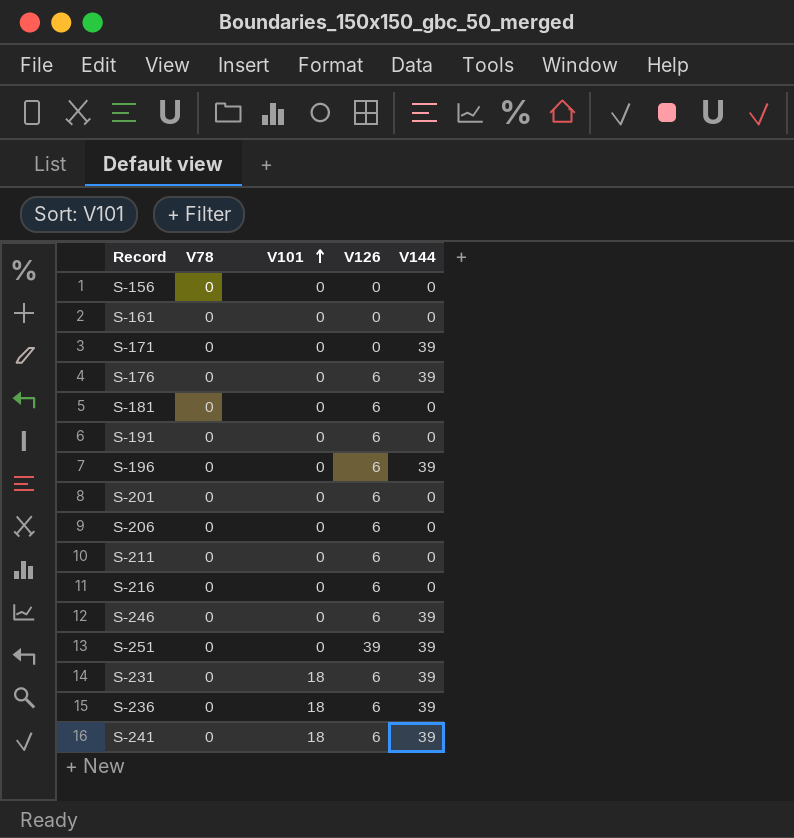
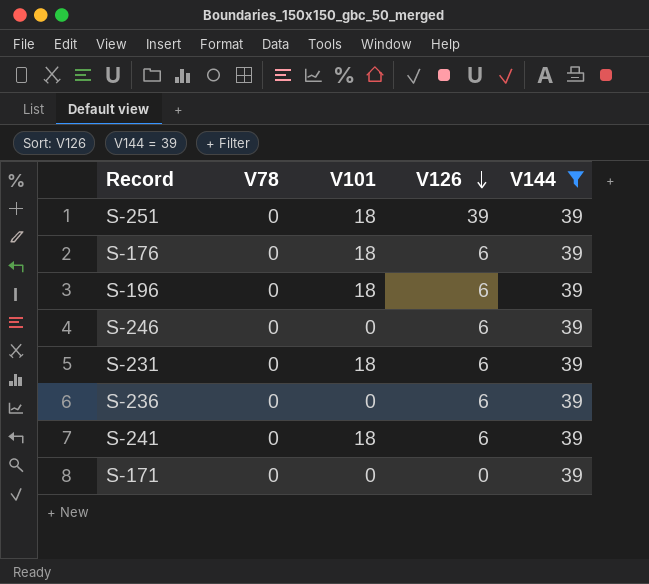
filter: none -> V144 = 39
row order: V101 ascending -> V126 descending
S-251 | V101: 0 -> 18
S-176 | V101: 0 -> 18
S-196 | V101: 0 -> 18
S-236 | V101: 18 -> 0

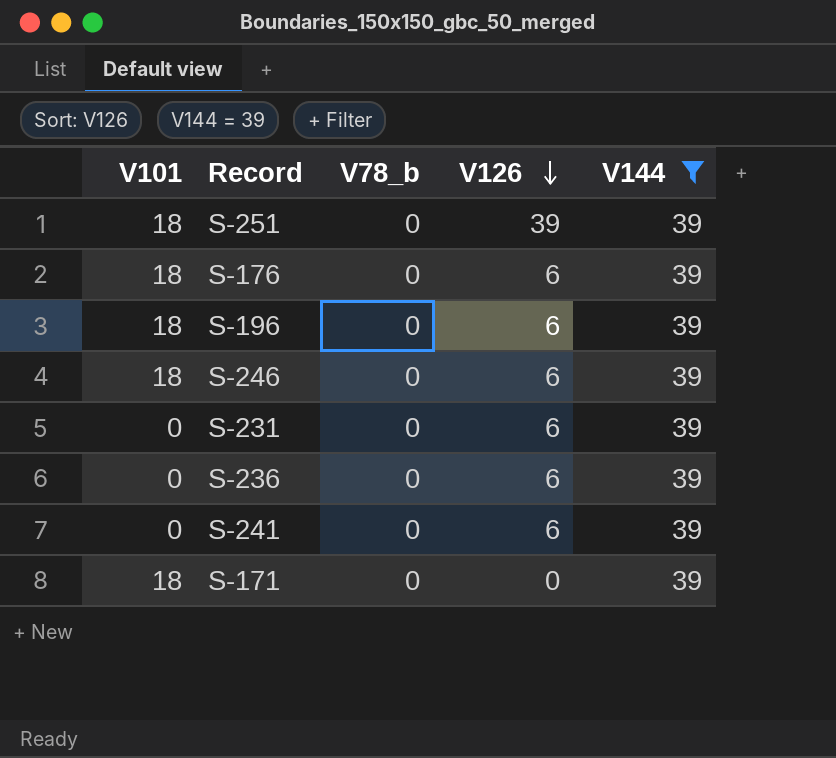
column V101 | position: 3 -> 1
column name: V78 -> V78_b
S-246 | V101: 0 -> 18
S-231 | V101: 18 -> 0
S-241 | V101: 18 -> 0
S-171 | V101: 0 -> 18

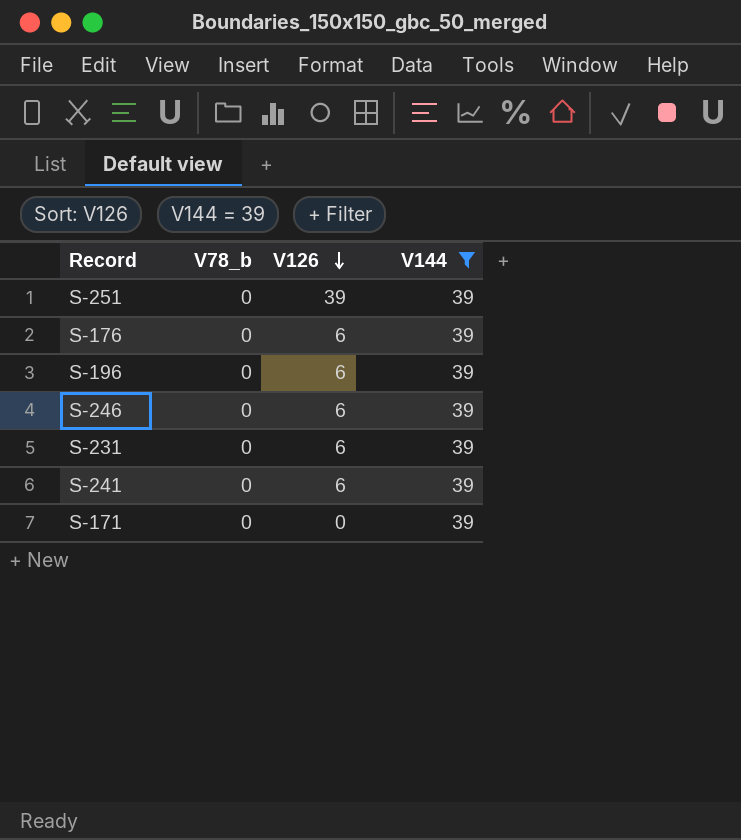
column V101 | position: 1 -> none
row S-236: 0 | 0 | 6 | 39 -> none

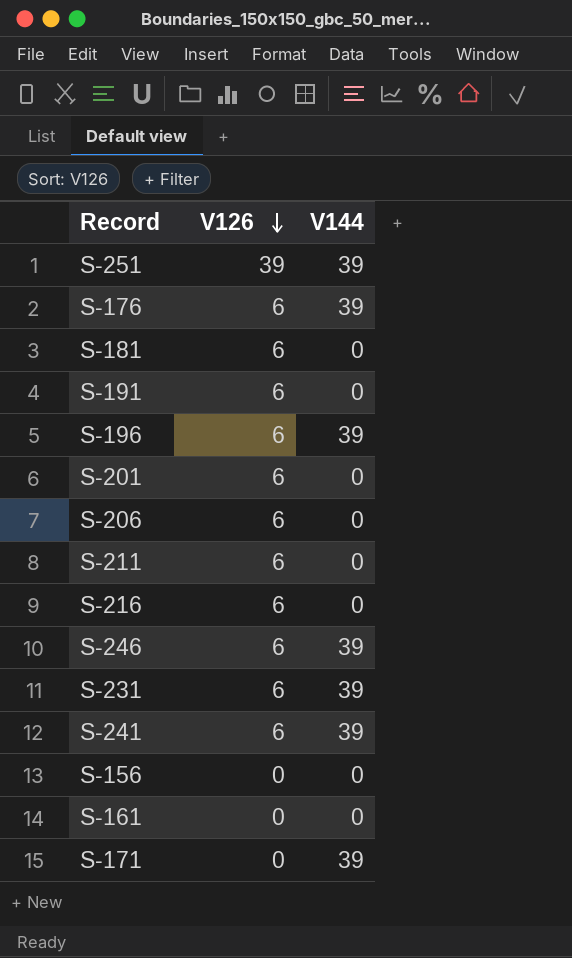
filter: V144 = 39 -> none
column V78_b | position: 2 -> none

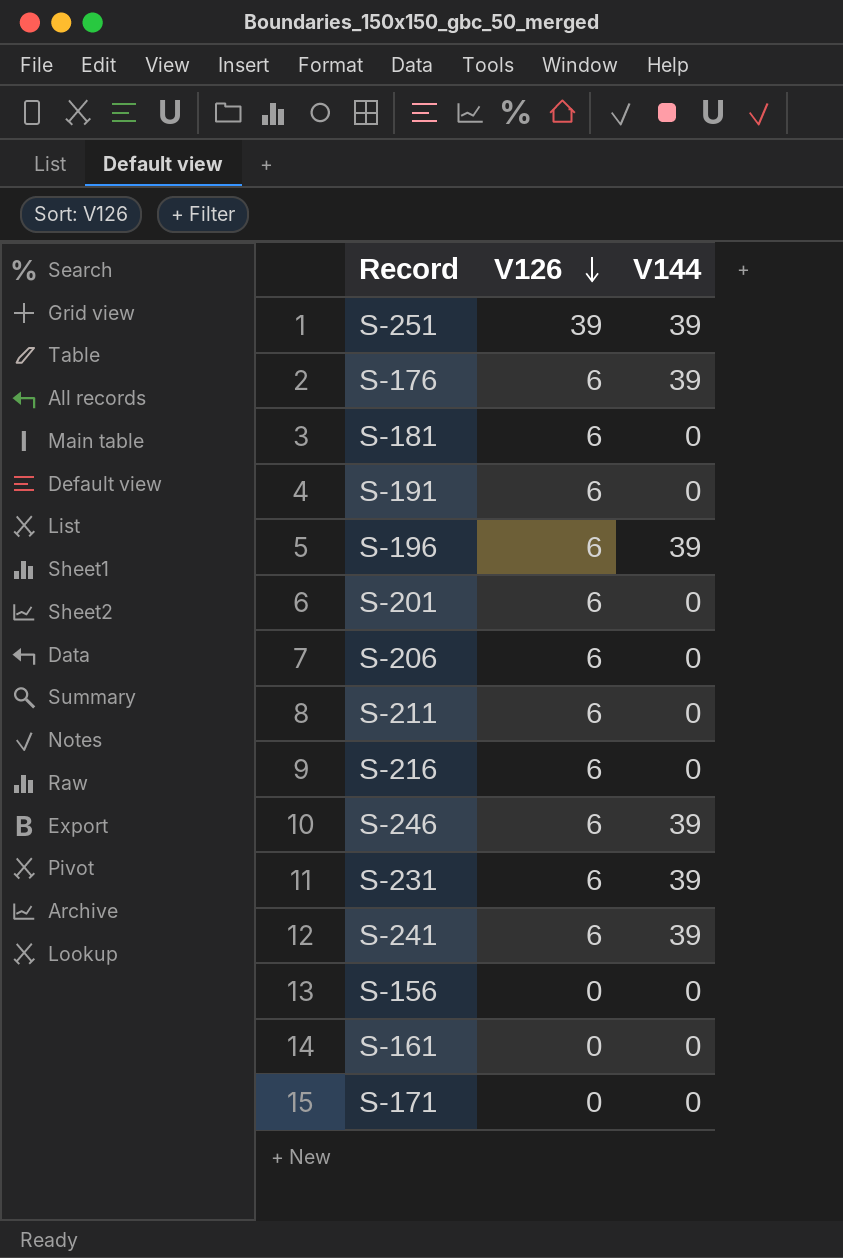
S-171 | V144: 39 -> 0

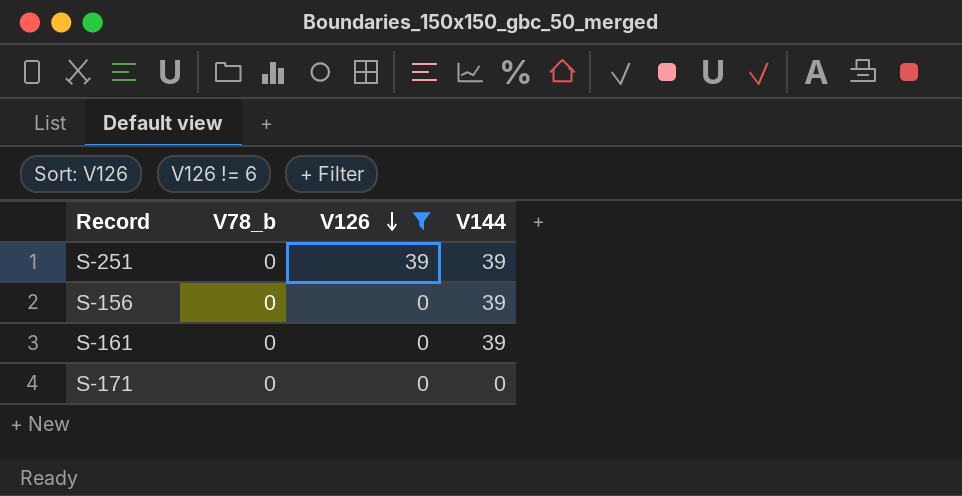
filter: none -> V126 != 6
column V78_b | position: none -> 2
S-156 | V144: 0 -> 39
S-161 | V144: 0 -> 39

